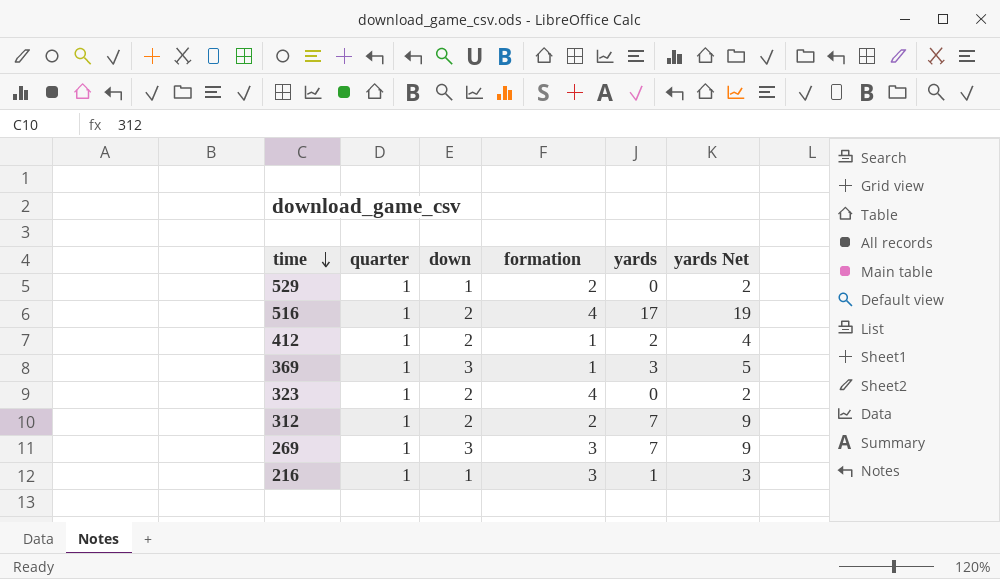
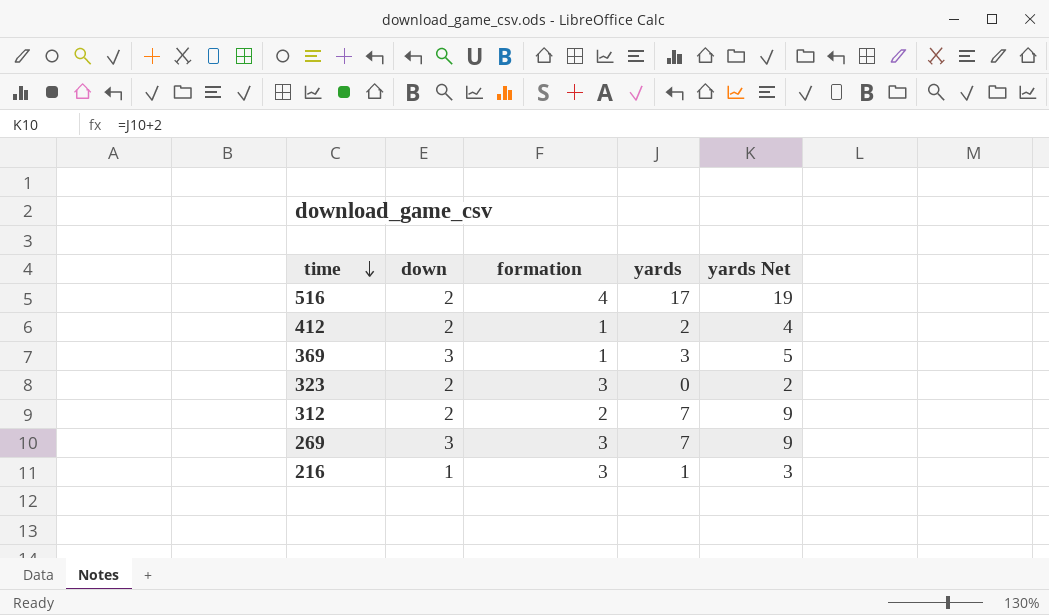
column quarter | position: 2 -> none
row 529: 1 | 1 | 2 | 0 | 2 -> none
323 | formation: 4 -> 3

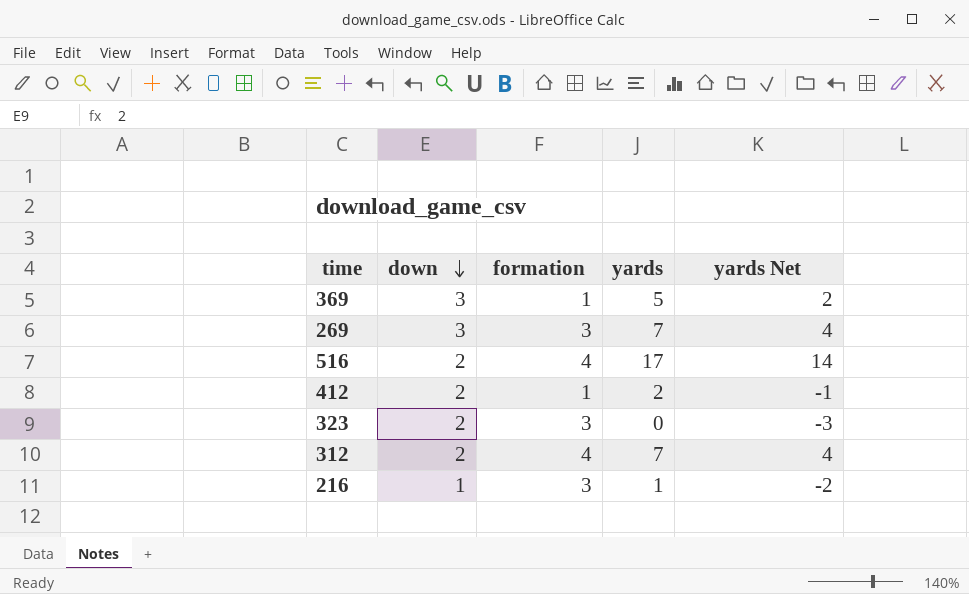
row order: time descending -> down descending
column yards Net | formula: [yards] + 2 -> [yards] - 3
369 | yards: 3 -> 5
312 | formation: 2 -> 4

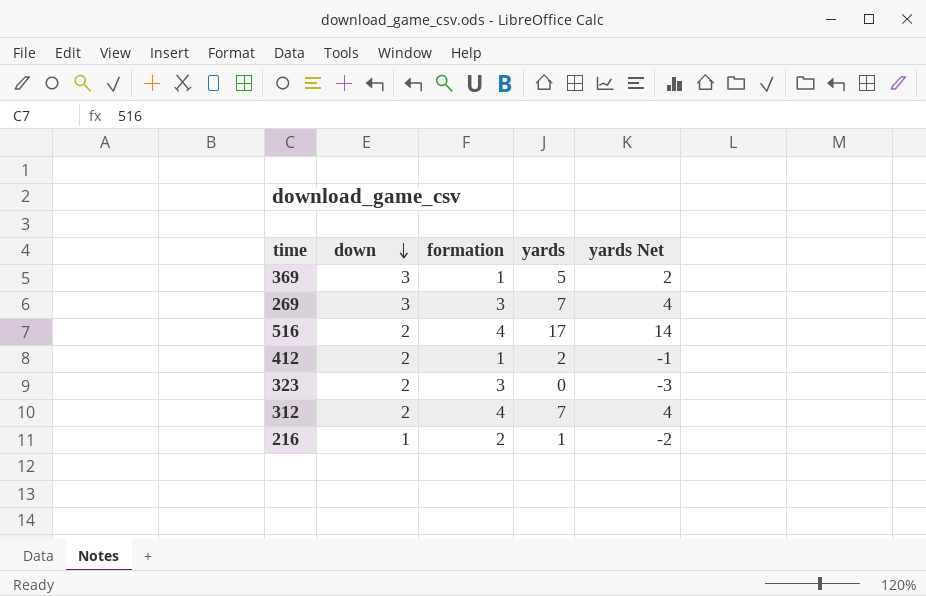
216 | formation: 3 -> 2

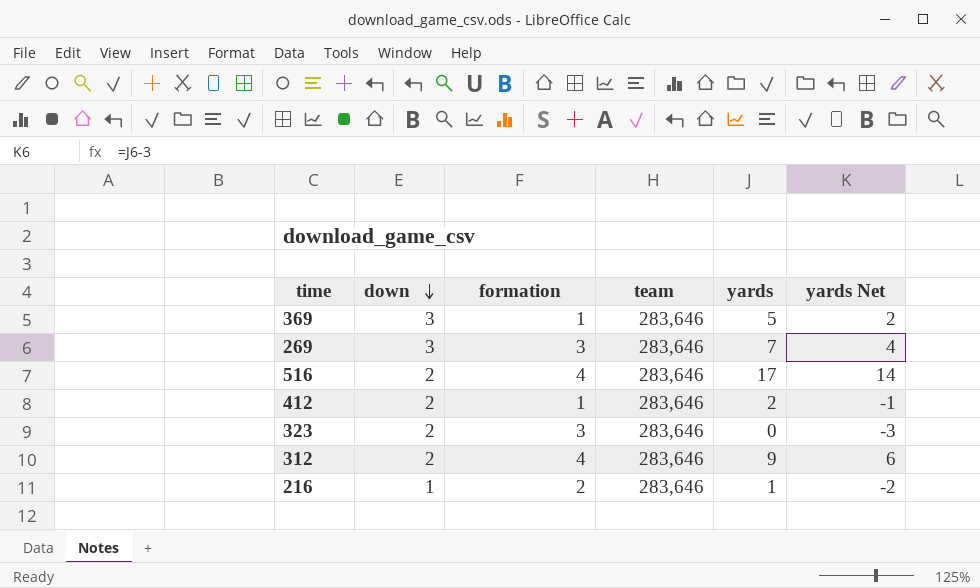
column team | position: none -> 4
312 | yards: 7 -> 9
312 | yards Net: 4 -> 6

